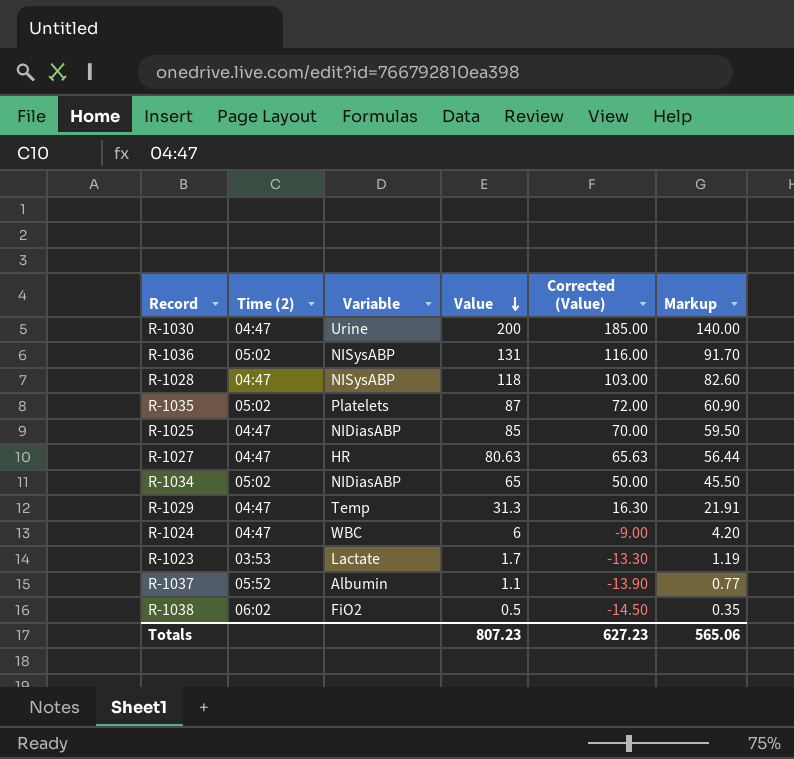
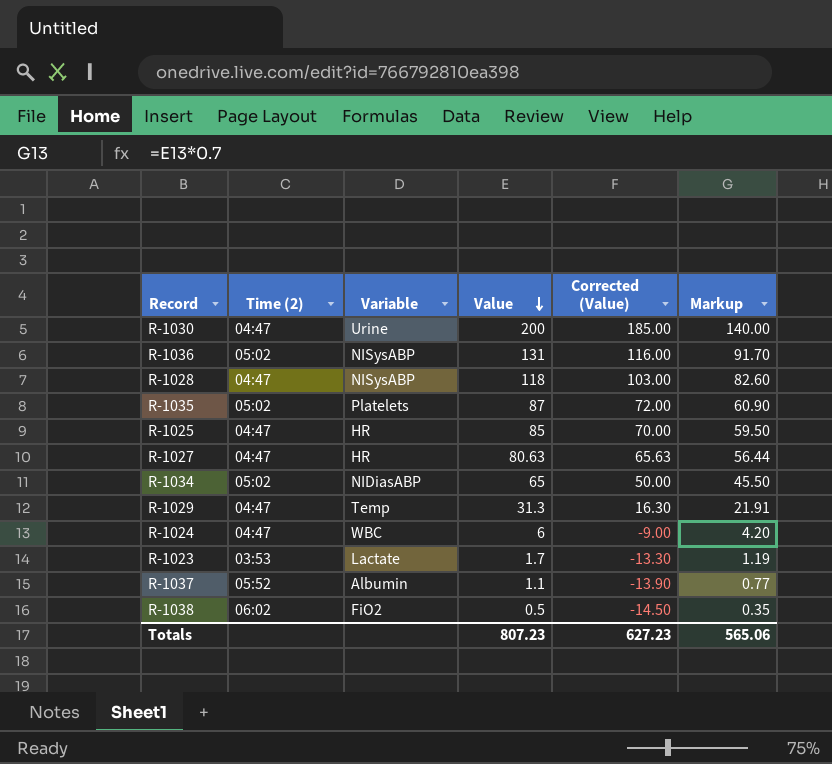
R-1025 | Variable: NIDiasABP -> HR

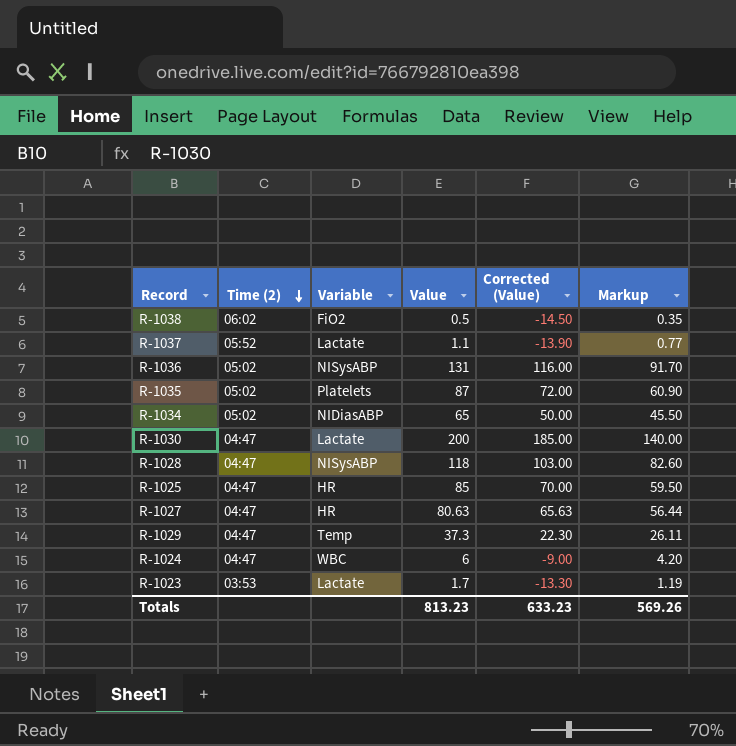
row order: Value descending -> Time (2) descending
R-1037 | Variable: Albumin -> Lactate
R-1030 | Variable: Urine -> Lactate
R-1029 | Value: 31.3 -> 37.3
R-1029 | Corrected (Value): 16.30 -> 22.30
R-1029 | Markup: 21.91 -> 26.11
Totals | Value: 807.23 -> 813.23
Totals | Corrected (Value): 627.23 -> 633.23
Totals | Markup: 565.06 -> 569.26

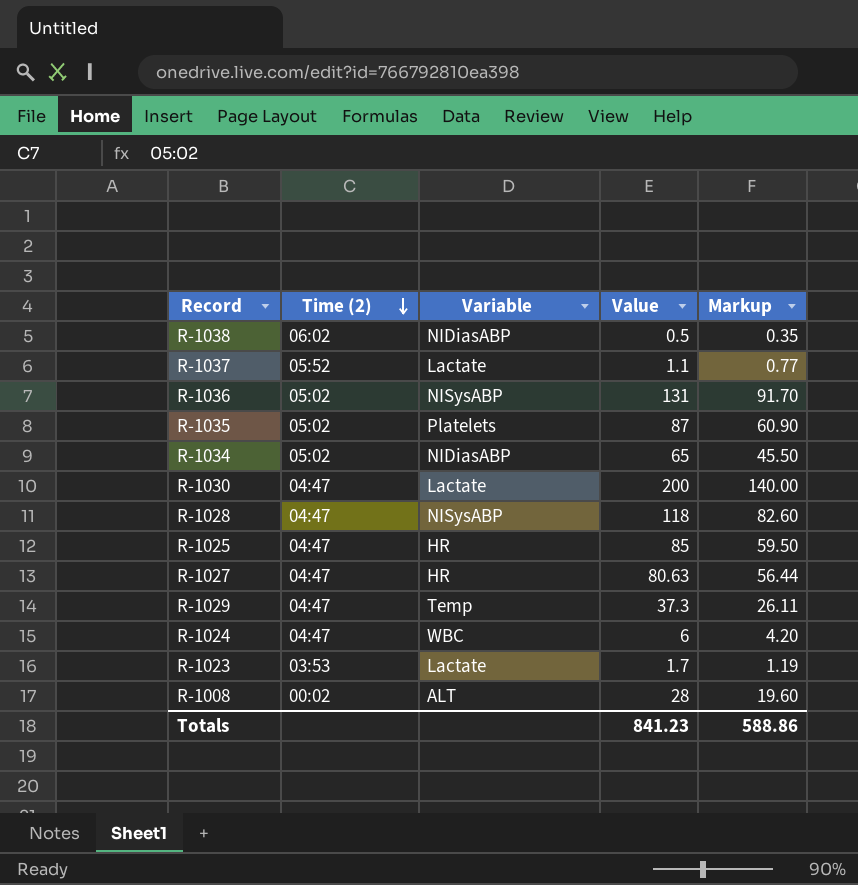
column Corrected (Value) | formula: [Value] - 15 -> none
R-1038 | Variable: FiO2 -> NIDiasABP
row R-1008: none -> 00:02 | ALT | 28 | 19.60
Totals | Value: 813.23 -> 841.23
Totals | Markup: 569.26 -> 588.86

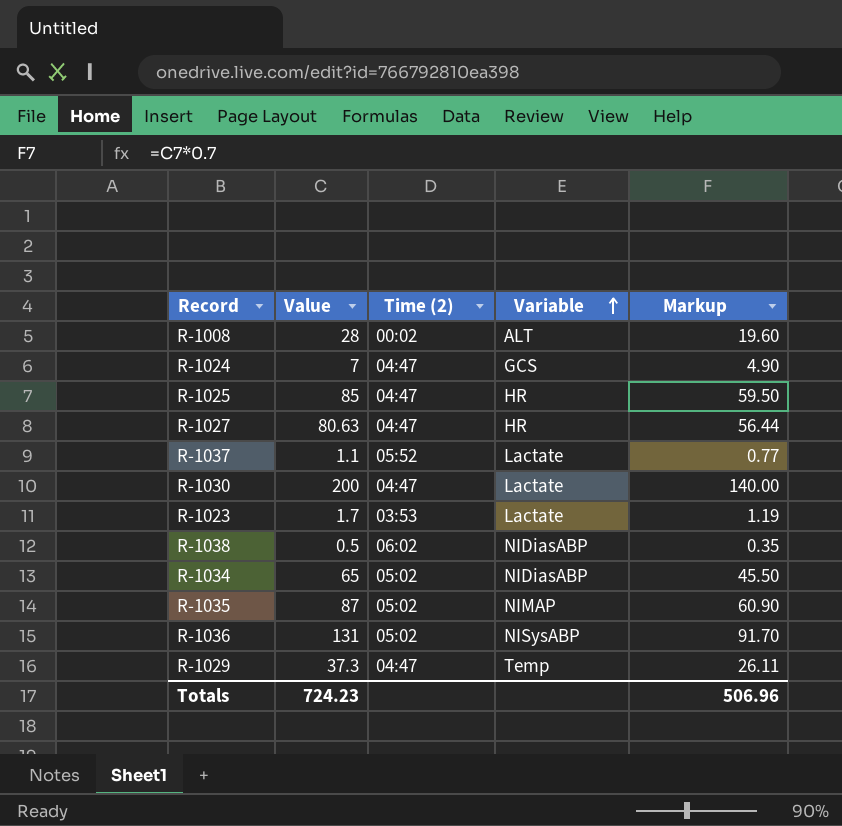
row order: Time (2) descending -> Variable ascending
column Value | position: 4 -> 2
row R-1028: 04:47 | NISysABP | 118 | 82.60 -> none
R-1024 | Value: 6 -> 7
R-1024 | Variable: WBC -> GCS
R-1024 | Markup: 4.20 -> 4.90
R-1035 | Variable: Platelets -> NIMAP
Totals | Value: 841.23 -> 724.23
Totals | Markup: 588.86 -> 506.96

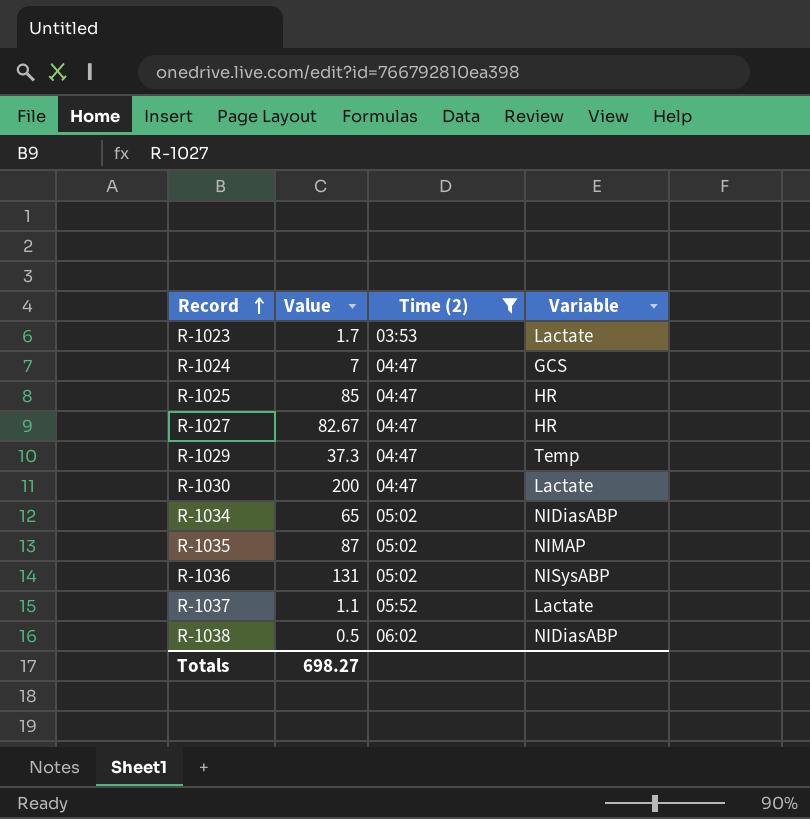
filter: none -> Time (2) != 00:02
row order: Variable ascending -> Record ascending
column Markup | formula: [Value] * 0.7 -> none
R-1027 | Value: 80.63 -> 82.67
Totals | Value: 724.23 -> 698.27

